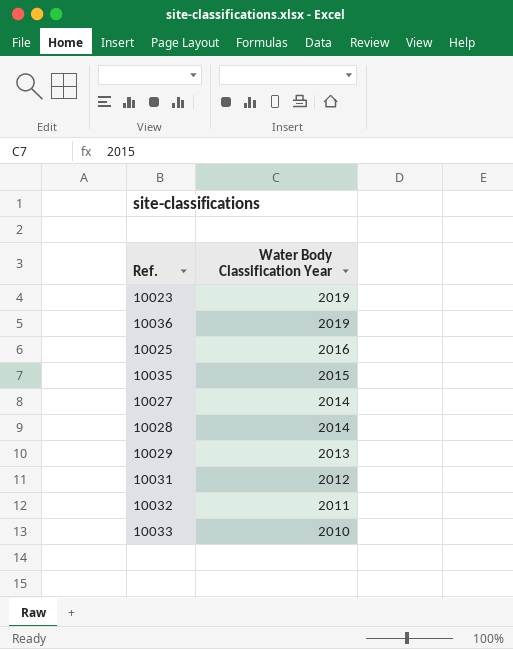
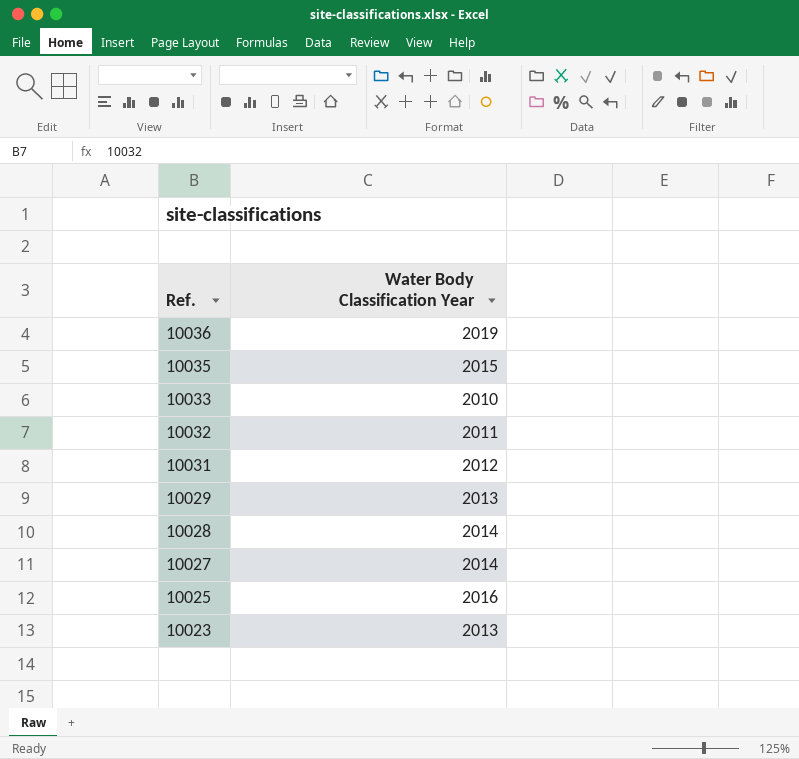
row order: Water Body Classification Year descending -> Ref. descending
10023 | Water Body Classification Year: 2019 -> 2013

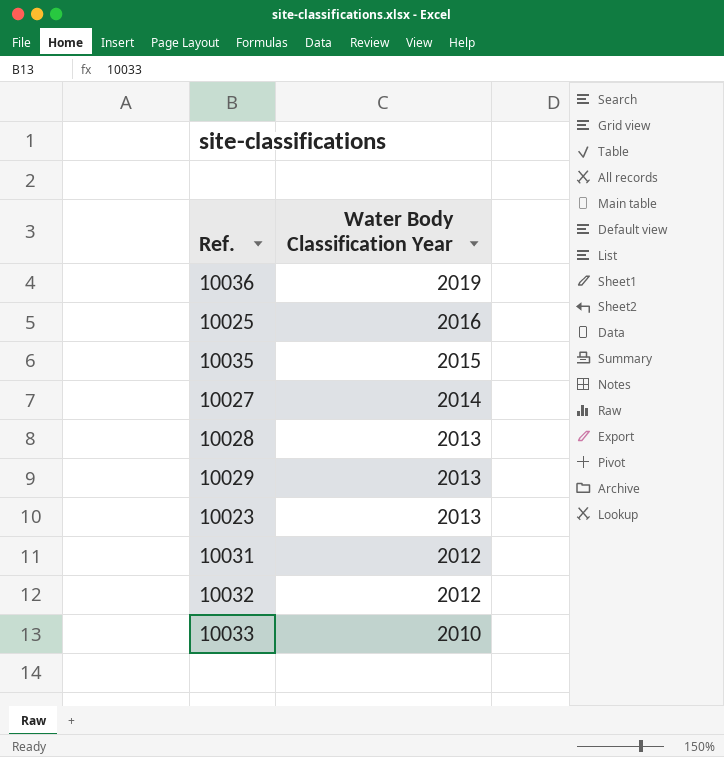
row order: Ref. descending -> Water Body Classification Year descending
10028 | Water Body Classification Year: 2014 -> 2013
10032 | Water Body Classification Year: 2011 -> 2012

